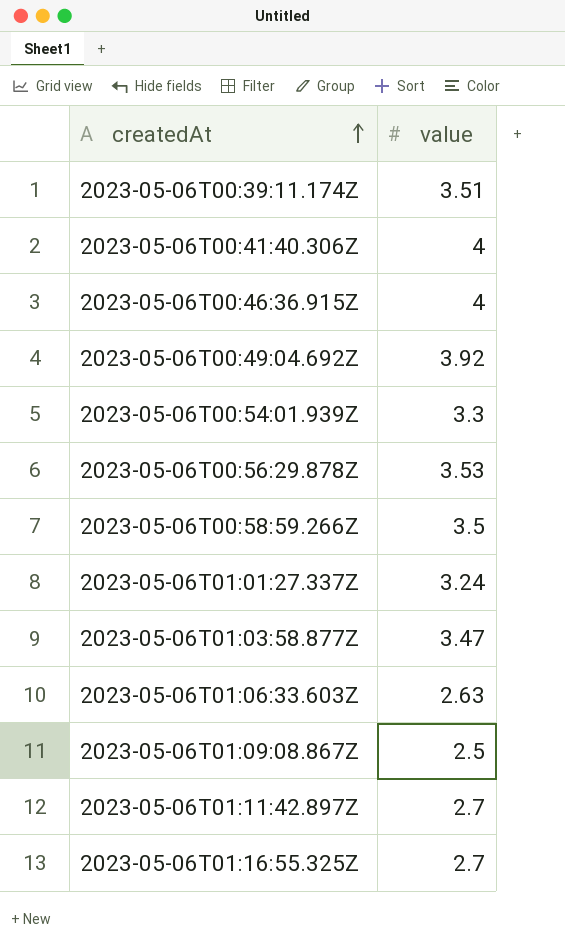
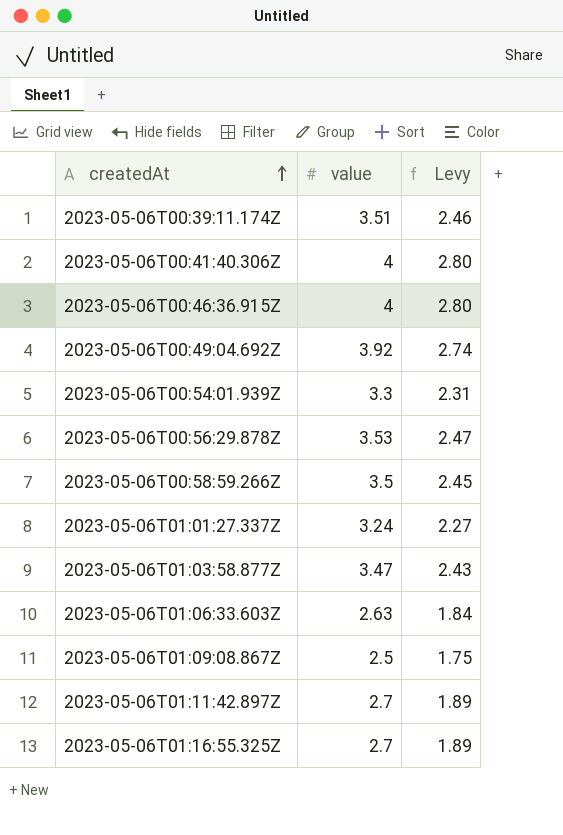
column Levy | formula: none -> [value] * 0.7

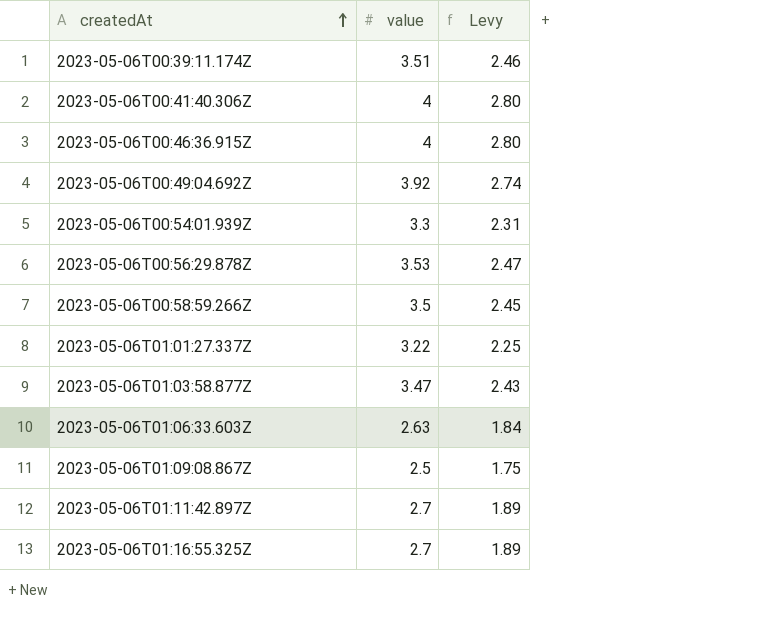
2023-05-06T01:01:27.337Z | value: 3.24 -> 3.22
2023-05-06T01:01:27.337Z | Levy: 2.27 -> 2.25

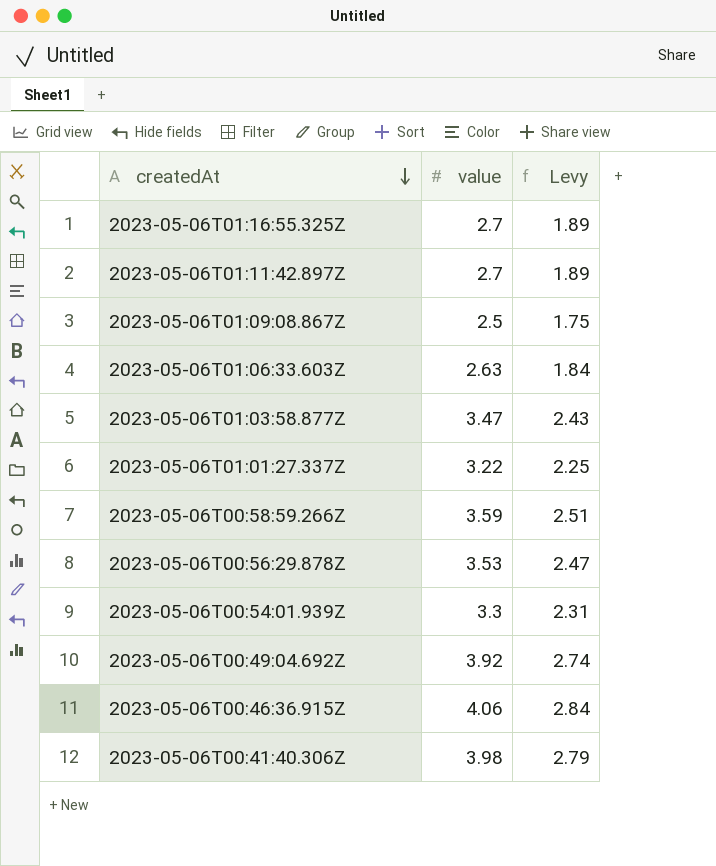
row order: createdAt ascending -> createdAt descending
row 2023-05-06T00:39:11.174Z: 3.51 | 2.46 -> none
2023-05-06T00:58:59.266Z | value: 3.5 -> 3.59
2023-05-06T00:58:59.266Z | Levy: 2.45 -> 2.51
2023-05-06T00:46:36.915Z | value: 4 -> 4.06
2023-05-06T00:46:36.915Z | Levy: 2.80 -> 2.84
2023-05-06T00:41:40.306Z | value: 4 -> 3.98
2023-05-06T00:41:40.306Z | Levy: 2.80 -> 2.79

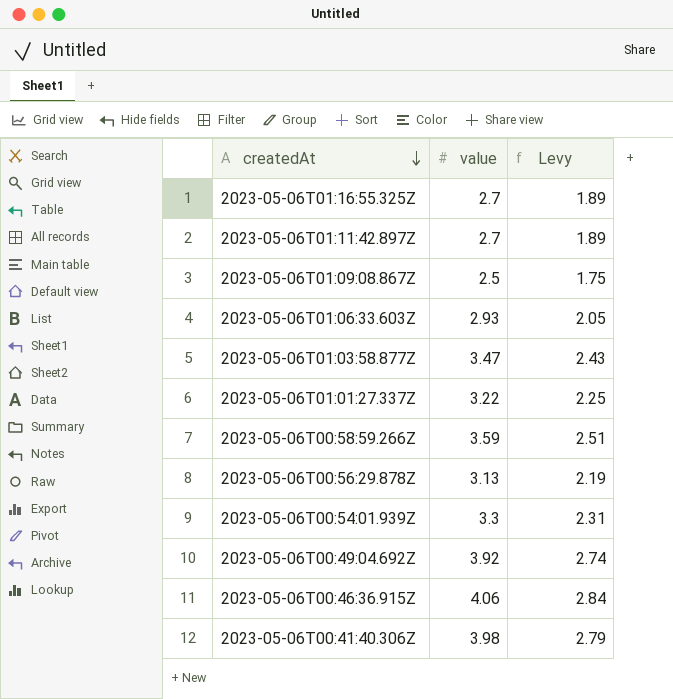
2023-05-06T01:06:33.603Z | value: 2.63 -> 2.93
2023-05-06T01:06:33.603Z | Levy: 1.84 -> 2.05
2023-05-06T00:56:29.878Z | value: 3.53 -> 3.13
2023-05-06T00:56:29.878Z | Levy: 2.47 -> 2.19

